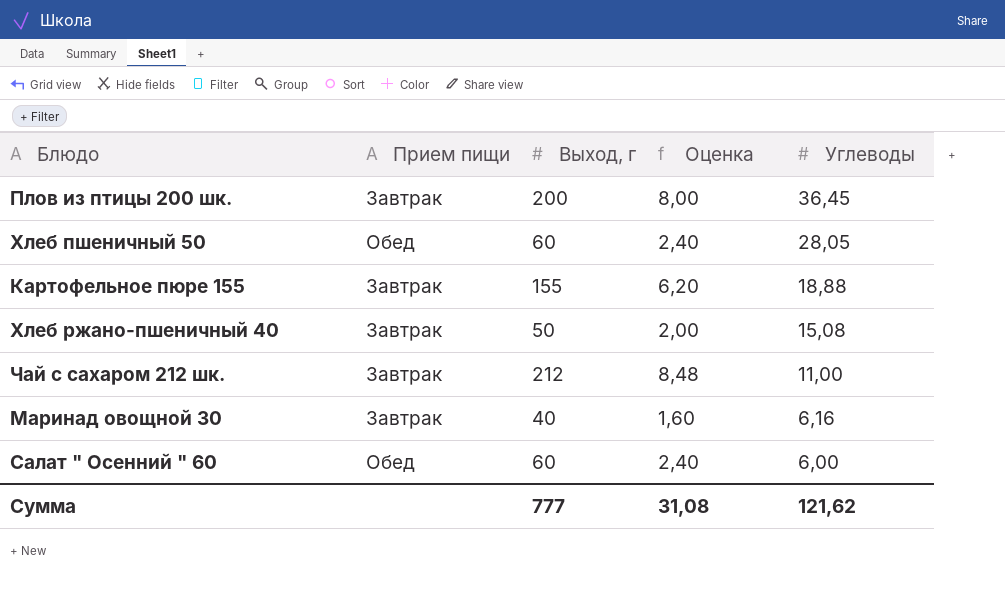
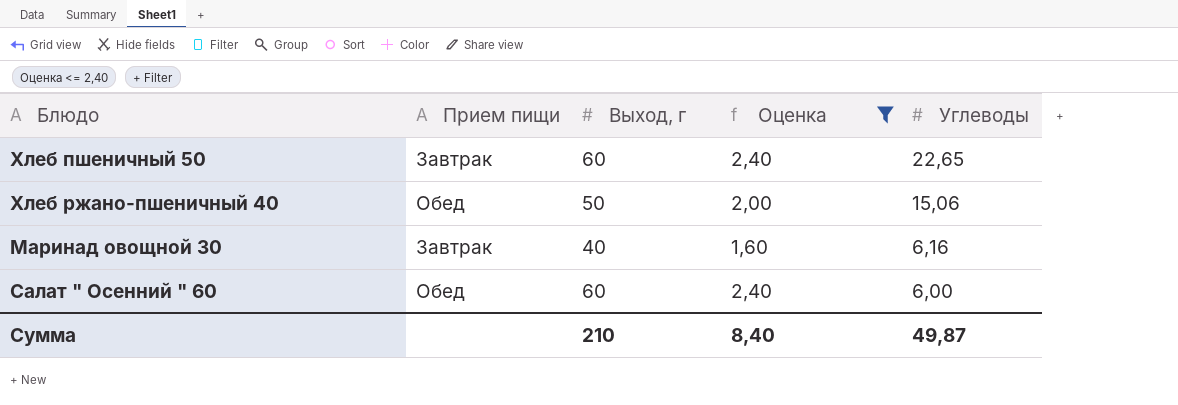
filter: none -> Оценка <= 2,40
Хлеб пшеничный 50 | Прием пищи: Обед -> Завтрак
Хлеб пшеничный 50 | Углеводы: 28,05 -> 22,65
Хлеб ржано-пшеничный 40 | Прием пищи: Завтрак -> Обед
Хлеб ржано-пшеничный 40 | Углеводы: 15,08 -> 15,06
Сумма | Выход, г: 777 -> 210
Сумма | Оценка: 31,08 -> 8,40
Сумма | Углеводы: 121,62 -> 49,87

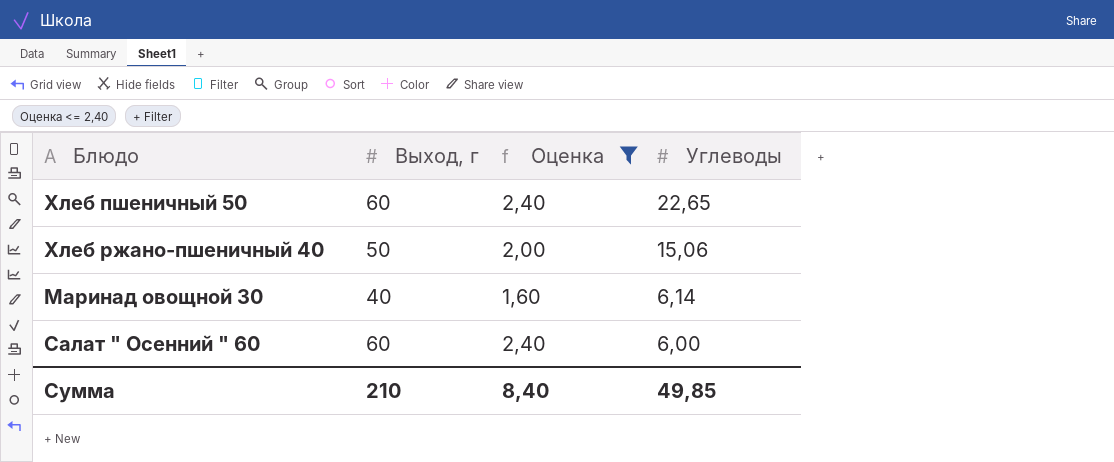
column Прием пищи | position: 2 -> none
Маринад овощной 30 | Углеводы: 6,16 -> 6,14
Сумма | Углеводы: 49,87 -> 49,85

